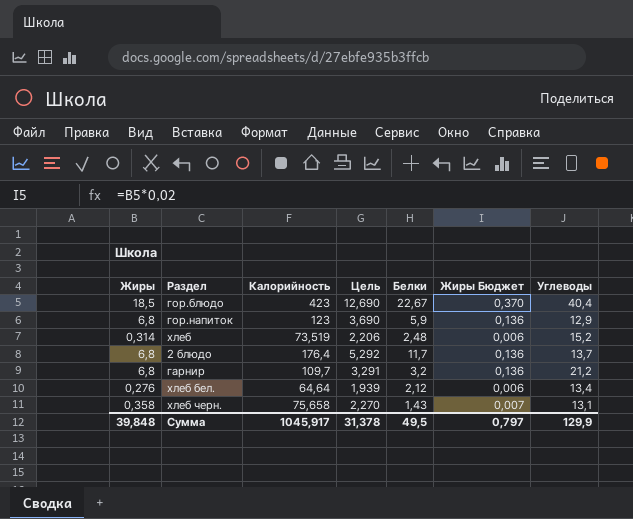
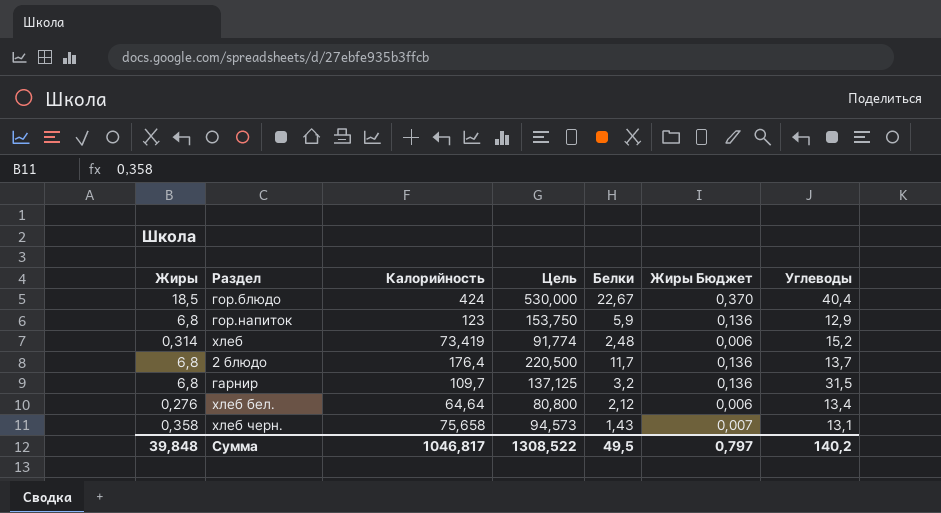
column Цель | formula: [Калорийность] * 0,03 -> [Калорийность] * 1,25
гор.блюдо | Калорийность: 423 -> 424
хлеб | Калорийность: 73,519 -> 73,419
гарнир | Углеводы: 21,2 -> 31,5
Сумма | Калорийность: 1045,917 -> 1046,817
Сумма | Цель: 31,378 -> 1308,522
Сумма | Углеводы: 129,9 -> 140,2

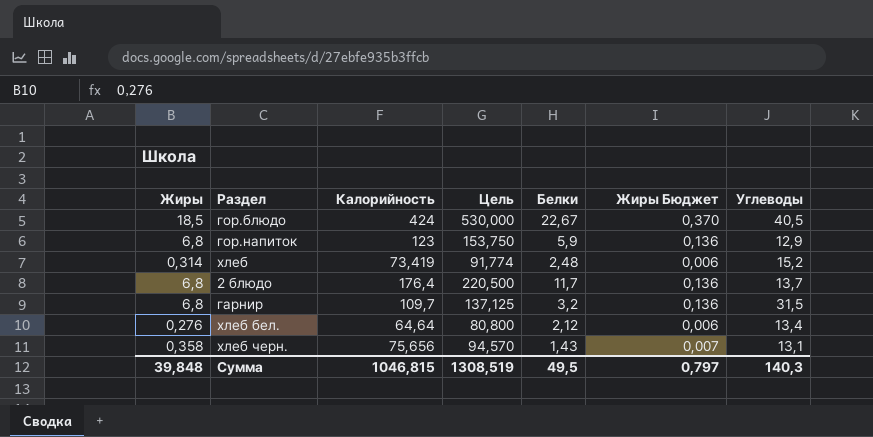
гор.блюдо | Углеводы: 40,4 -> 40,5
хлеб черн. | Калорийность: 75,658 -> 75,656
хлеб черн. | Цель: 94,573 -> 94,570
Сумма | Калорийность: 1046,817 -> 1046,815
Сумма | Цель: 1308,522 -> 1308,519
Сумма | Углеводы: 140,2 -> 140,3

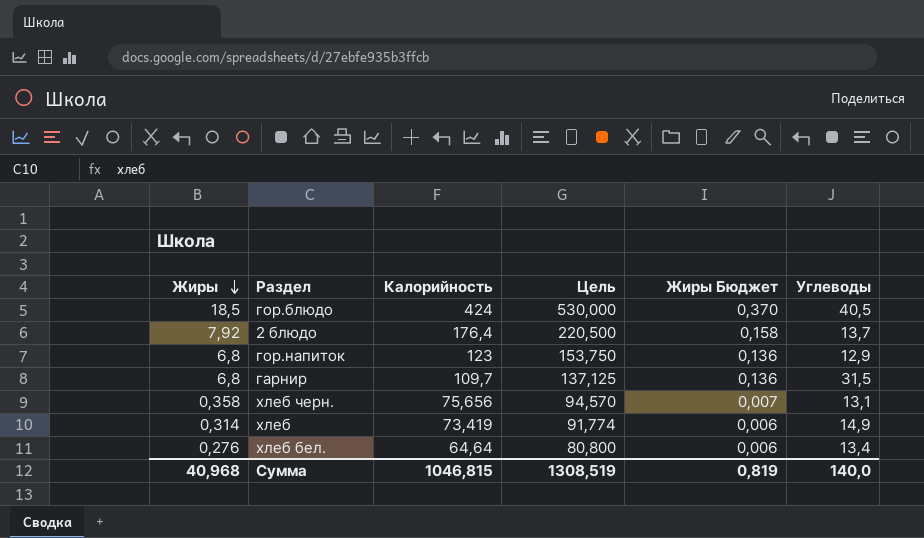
row order: none -> Жиры descending
column Белки | position: 5 -> none
2 блюдо | Жиры: 6,8 -> 7,92
2 блюдо | Жиры Бюджет: 0,136 -> 0,158
хлеб | Углеводы: 15,2 -> 14,9
Сумма | Жиры: 39,848 -> 40,968
Сумма | Жиры Бюджет: 0,797 -> 0,819
Сумма | Углеводы: 140,3 -> 140,0

